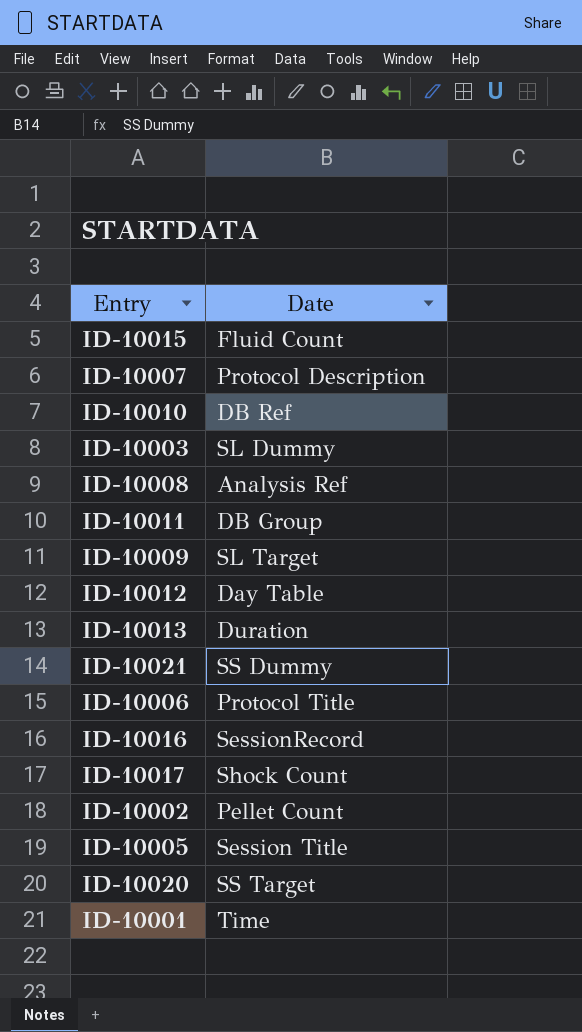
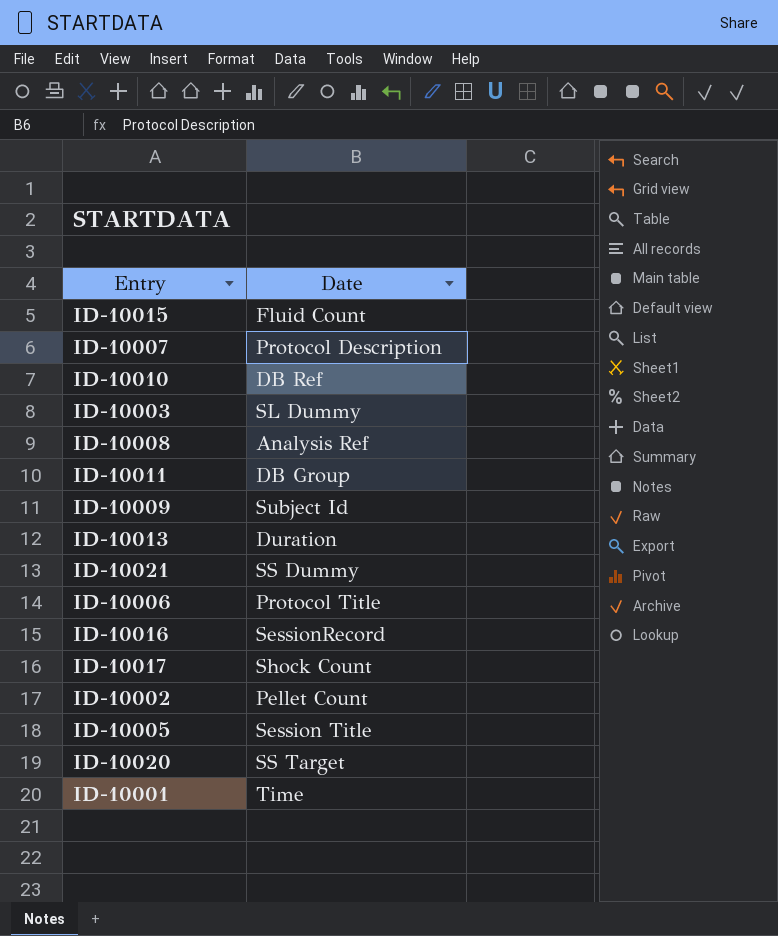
row ID-10012: Day Table -> none
ID-10009 | Date: SL Target -> Subject Id

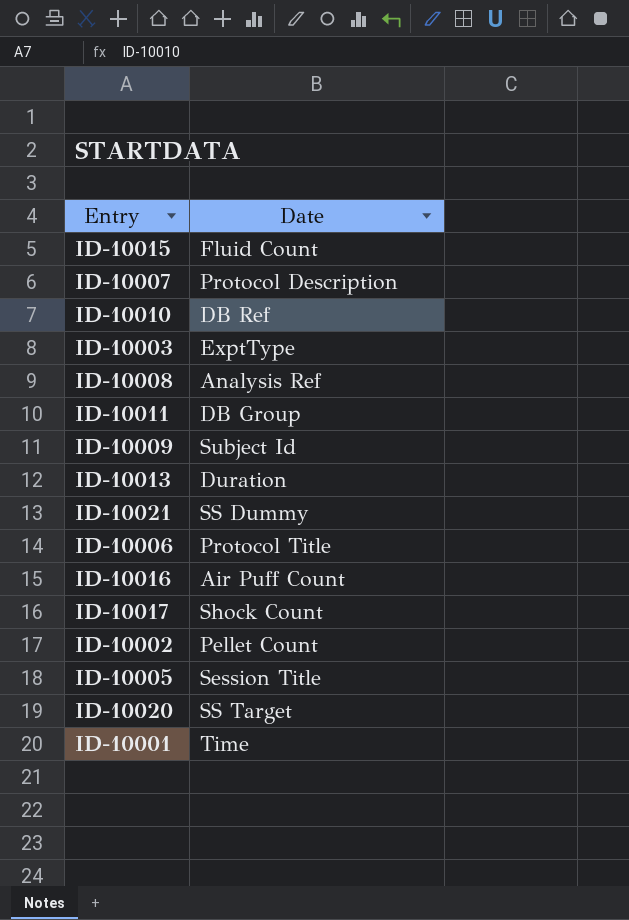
ID-10003 | Date: SL Dummy -> ExptType
ID-10016 | Date: SessionRecord -> Air Puff Count

